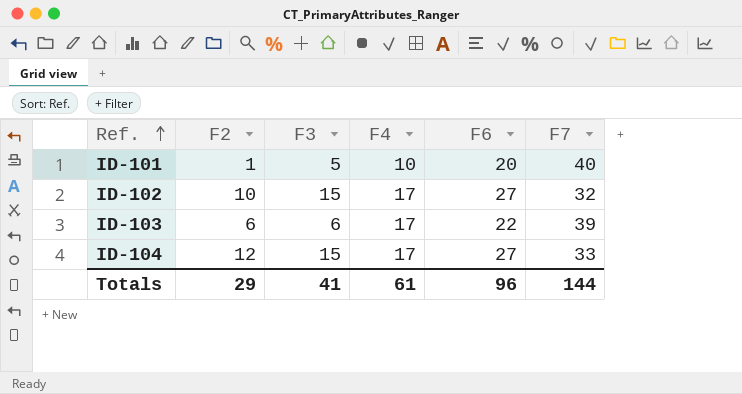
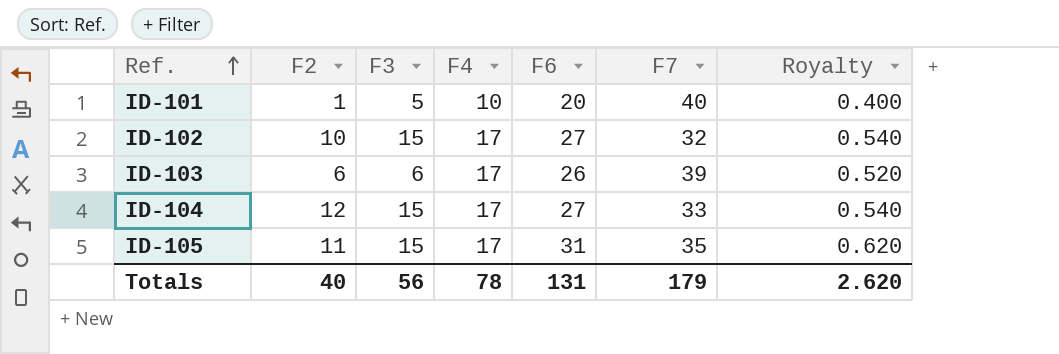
column Royalty | formula: none -> [F6] * 0.02
ID-103 | F6: 22 -> 26
row ID-105: none -> 11 | 15 | 17 | 31 | 35 | 0.620
Totals | F2: 29 -> 40
Totals | F3: 41 -> 56
Totals | F4: 61 -> 78
Totals | F6: 96 -> 131
Totals | F7: 144 -> 179

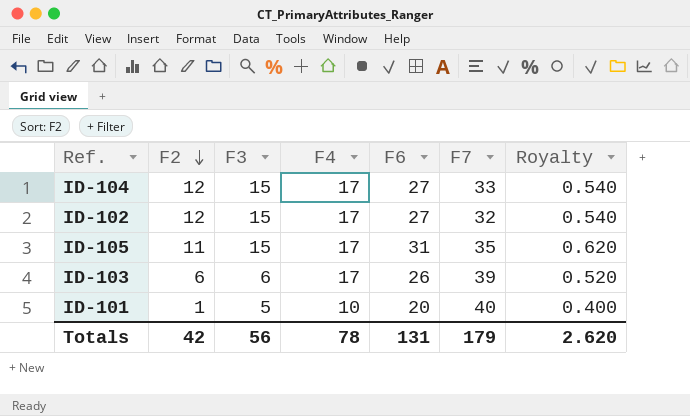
row order: Ref. ascending -> F2 descending
ID-102 | F2: 10 -> 12
Totals | F2: 40 -> 42

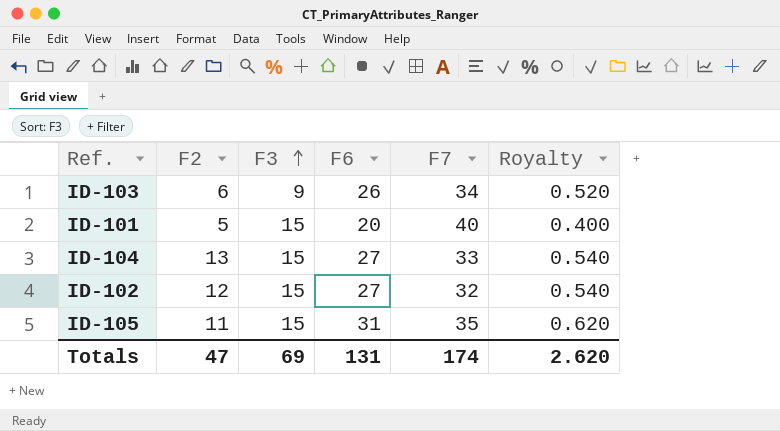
row order: F2 descending -> F3 ascending
column F4 | position: 4 -> none
ID-103 | F3: 6 -> 9
ID-103 | F7: 39 -> 34
ID-101 | F2: 1 -> 5
ID-101 | F3: 5 -> 15
ID-104 | F2: 12 -> 13
Totals | F2: 42 -> 47
Totals | F3: 56 -> 69
Totals | F7: 179 -> 174

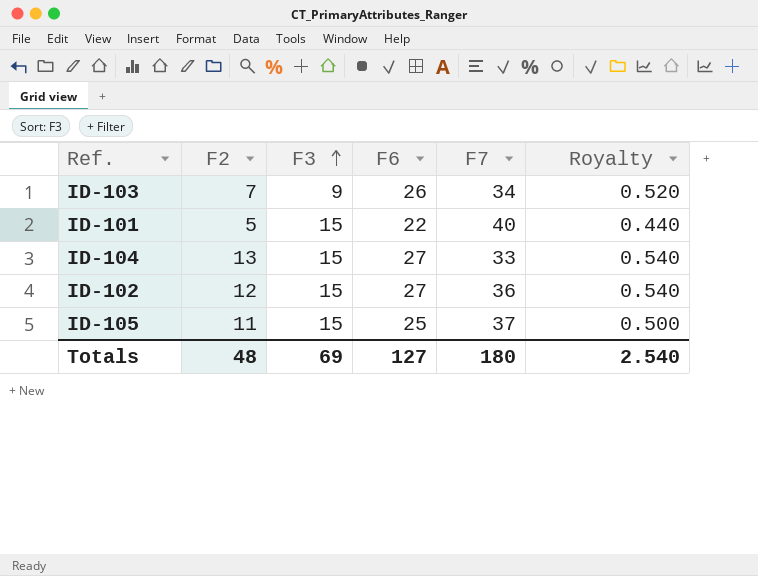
ID-103 | F2: 6 -> 7
ID-101 | F6: 20 -> 22
ID-101 | Royalty: 0.400 -> 0.440
ID-102 | F7: 32 -> 36
ID-105 | F6: 31 -> 25
ID-105 | F7: 35 -> 37
ID-105 | Royalty: 0.620 -> 0.500
Totals | F2: 47 -> 48
Totals | F6: 131 -> 127
Totals | F7: 174 -> 180
Totals | Royalty: 2.620 -> 2.540

